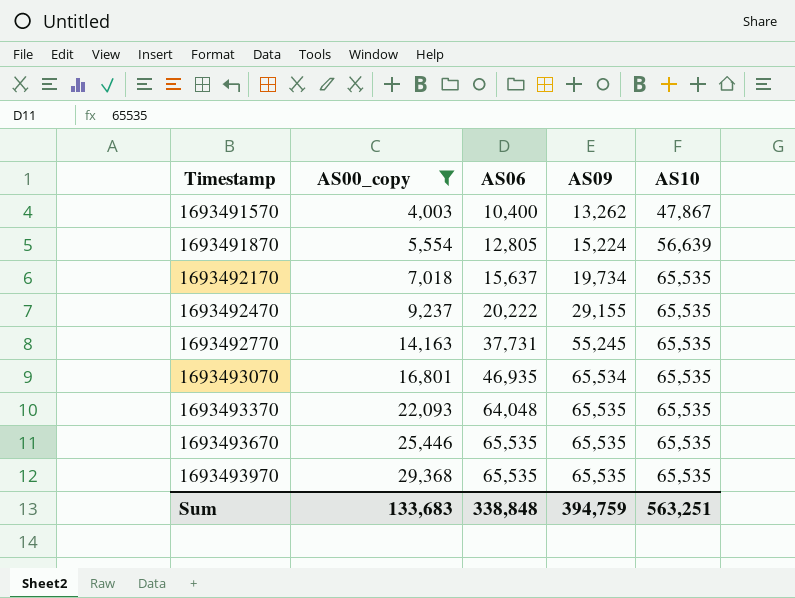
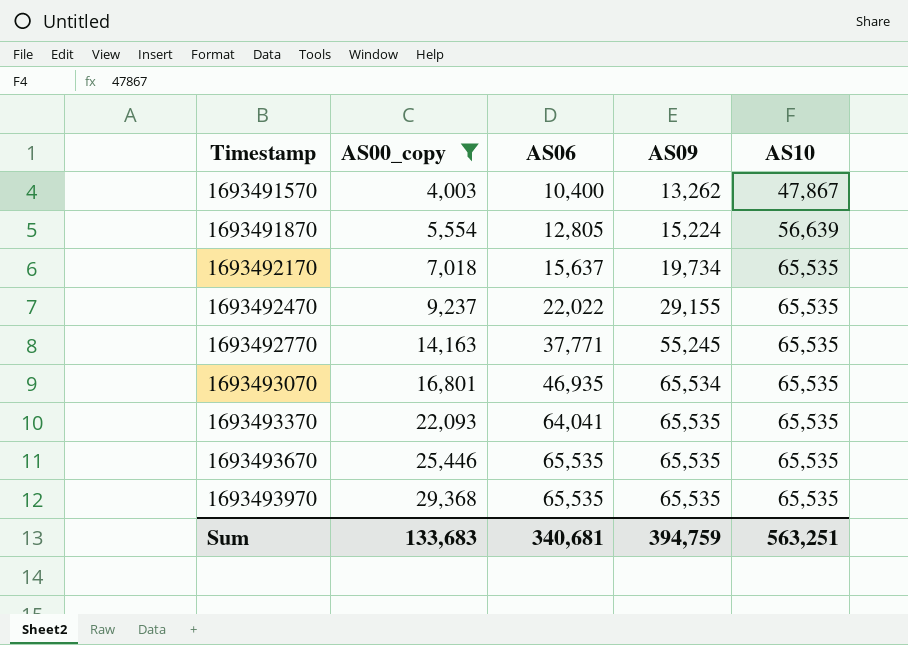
1693492470 | AS06: 20,222 -> 22,022
1693492770 | AS06: 37,731 -> 37,771
1693493370 | AS06: 64,048 -> 64,041
Sum | AS06: 338,848 -> 340,681

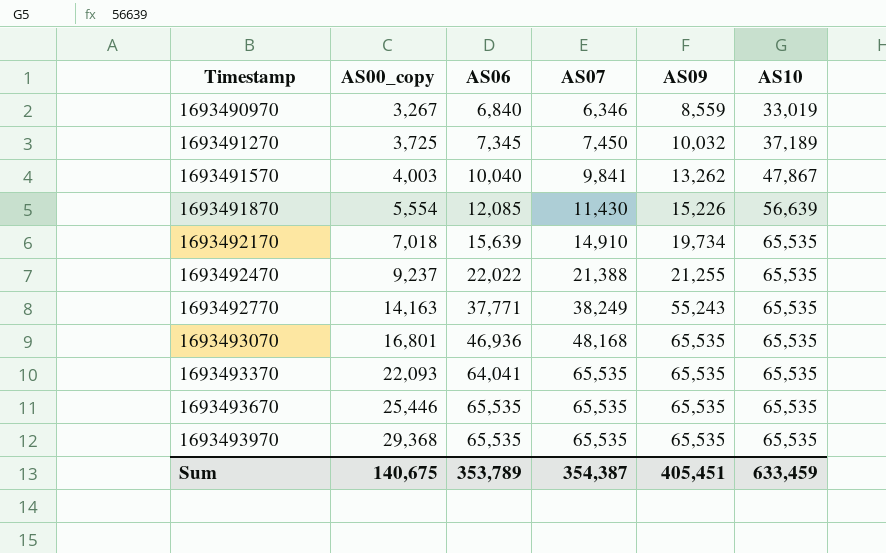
filter: AS00_copy >= 4,003 -> none
column AS07 | position: none -> 4
1693491570 | AS06: 10,400 -> 10,040
1693491870 | AS06: 12,805 -> 12,085
1693491870 | AS09: 15,224 -> 15,226
1693492170 | AS06: 15,637 -> 15,639
1693492470 | AS09: 29,155 -> 21,255
1693492770 | AS09: 55,245 -> 55,243
1693493070 | AS06: 46,935 -> 46,936
1693493070 | AS09: 65,534 -> 65,535
Sum | AS00_copy: 133,683 -> 140,675
Sum | AS06: 340,681 -> 353,789
Sum | AS09: 394,759 -> 405,451
Sum | AS10: 563,251 -> 633,459

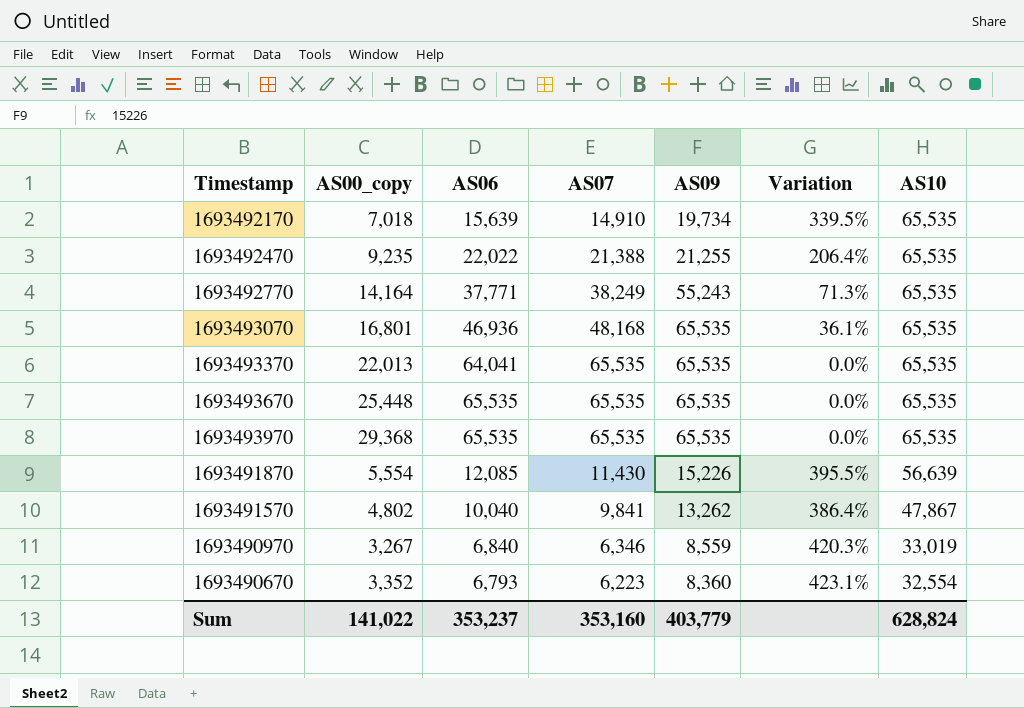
row order: Timestamp ascending -> AS10 descending
column Variation | formula: none -> ([AS10] - [AS07]) / [AS07]
row 1693491270: 3,725 | 7,345 | 7,450 | 10,032 | 37,189 -> none
1693492470 | AS00_copy: 9,237 -> 9,235
1693492770 | AS00_copy: 14,163 -> 14,164
1693493370 | AS00_copy: 22,093 -> 22,013
1693493670 | AS00_copy: 25,446 -> 25,448
1693491570 | AS00_copy: 4,003 -> 4,802
row 1693490670: none -> 3,352 | 6,793 | 6,223 | 8,360 | 423.1% | 32,554
Sum | AS00_copy: 140,675 -> 141,022
Sum | AS06: 353,789 -> 353,237
Sum | AS07: 354,387 -> 353,160
Sum | AS09: 405,451 -> 403,779
Sum | AS10: 633,459 -> 628,824

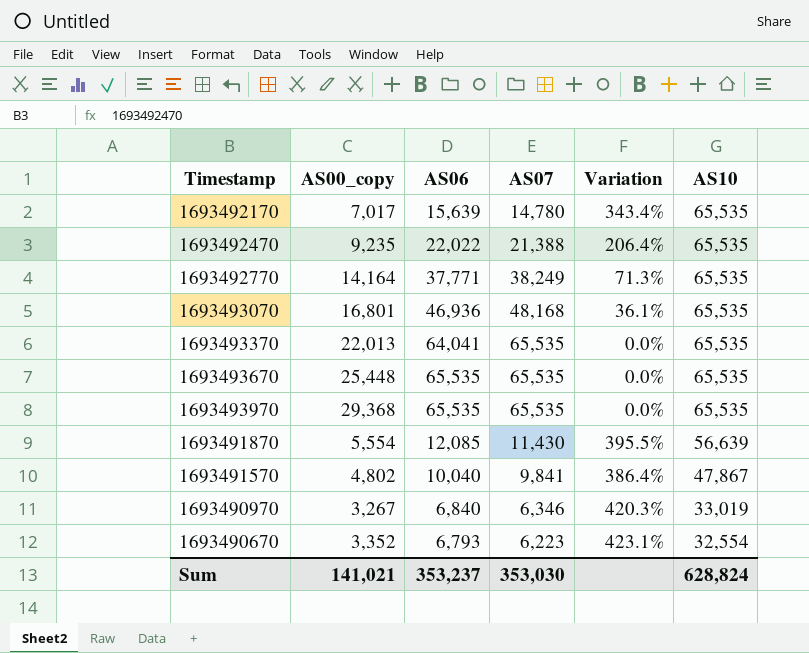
column AS09 | position: 5 -> none
1693492170 | AS00_copy: 7,018 -> 7,017
1693492170 | AS07: 14,910 -> 14,780
1693492170 | Variation: 339.5% -> 343.4%
Sum | AS00_copy: 141,022 -> 141,021
Sum | AS07: 353,160 -> 353,030

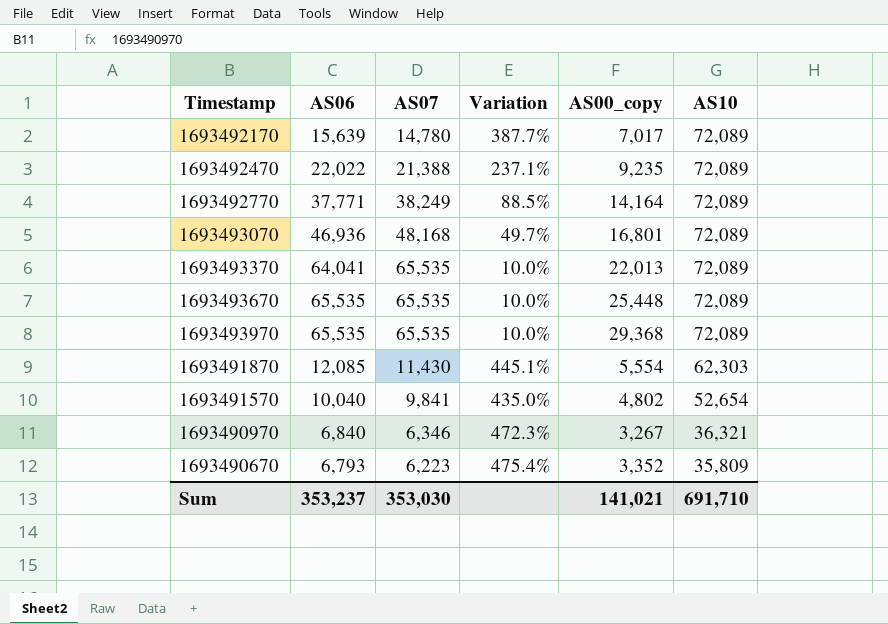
column AS00_copy | position: 2 -> 5
1693492170 | Variation: 343.4% -> 387.7%
1693492170 | AS10: 65,535 -> 72,089
1693492470 | Variation: 206.4% -> 237.1%
1693492470 | AS10: 65,535 -> 72,089
1693492770 | Variation: 71.3% -> 88.5%
1693492770 | AS10: 65,535 -> 72,089
1693493070 | Variation: 36.1% -> 49.7%
1693493070 | AS10: 65,535 -> 72,089
1693493370 | Variation: 0.0% -> 10.0%
1693493370 | AS10: 65,535 -> 72,089
1693493670 | Variation: 0.0% -> 10.0%
1693493670 | AS10: 65,535 -> 72,089
1693493970 | Variation: 0.0% -> 10.0%
1693493970 | AS10: 65,535 -> 72,089
1693491870 | Variation: 395.5% -> 445.1%
1693491870 | AS10: 56,639 -> 62,303
1693491570 | Variation: 386.4% -> 435.0%
1693491570 | AS10: 47,867 -> 52,654
1693490970 | Variation: 420.3% -> 472.3%
1693490970 | AS10: 33,019 -> 36,321
1693490670 | Variation: 423.1% -> 475.4%
1693490670 | AS10: 32,554 -> 35,809
Sum | AS10: 628,824 -> 691,710

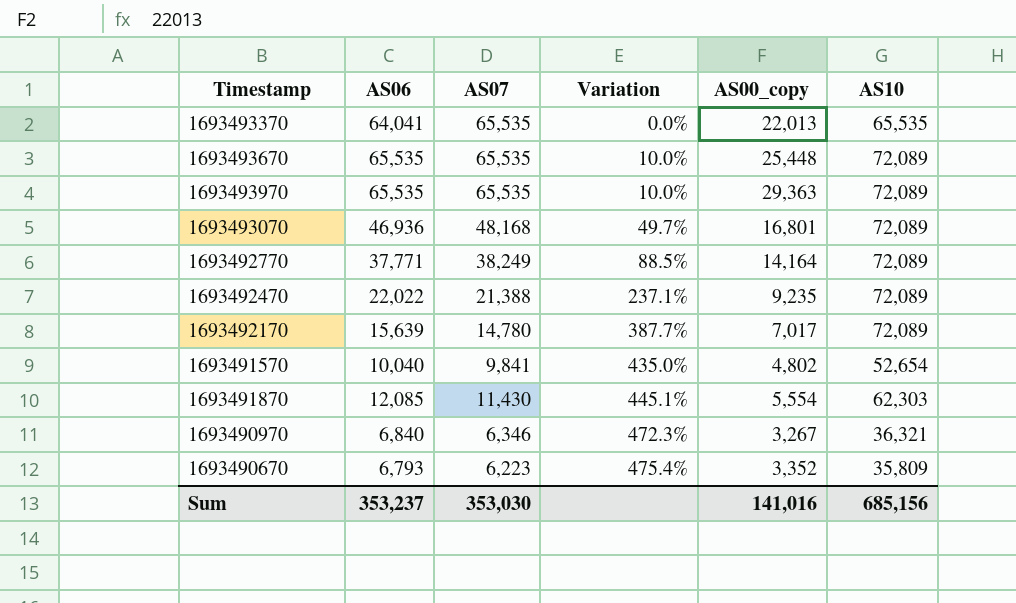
row order: AS10 descending -> Variation ascending
1693493370 | Variation: 10.0% -> 0.0%
1693493370 | AS10: 72,089 -> 65,535
1693493970 | AS00_copy: 29,368 -> 29,363
Sum | AS00_copy: 141,021 -> 141,016
Sum | AS10: 691,710 -> 685,156

